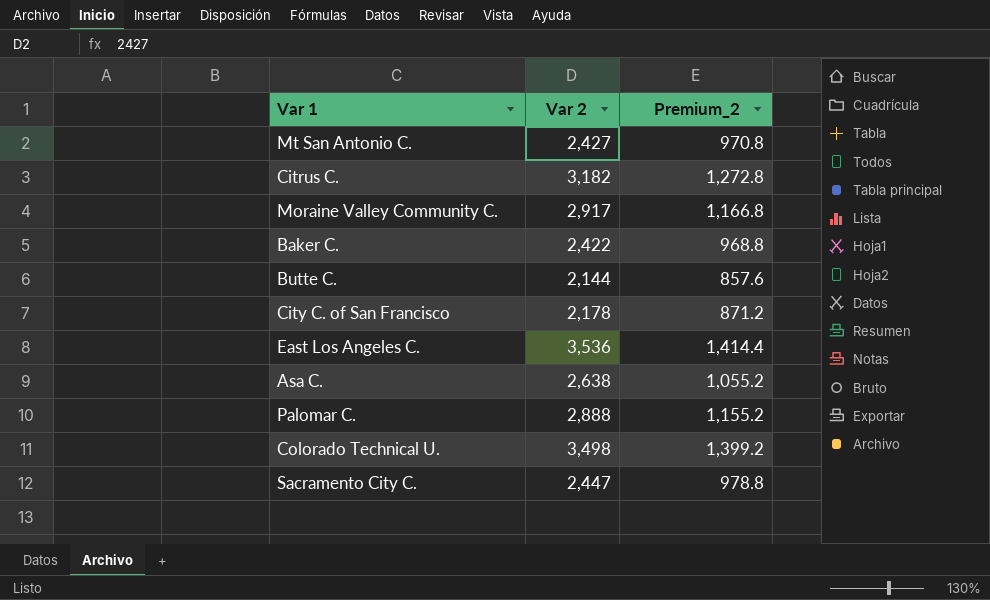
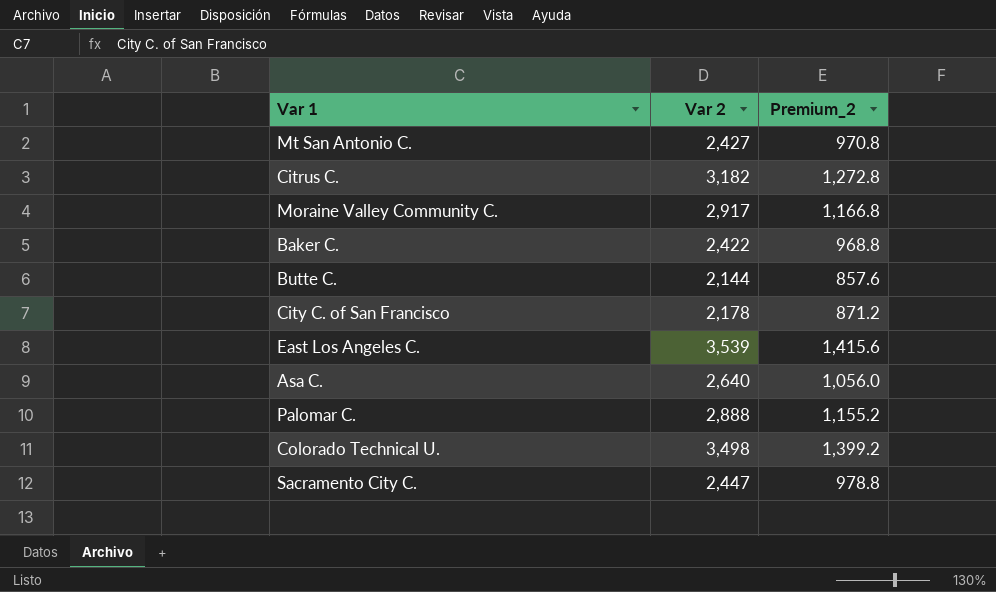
East Los Angeles C. | Var 2: 3,536 -> 3,539
East Los Angeles C. | Premium_2: 1,414.4 -> 1,415.6
Asa C. | Var 2: 2,638 -> 2,640
Asa C. | Premium_2: 1,055.2 -> 1,056.0

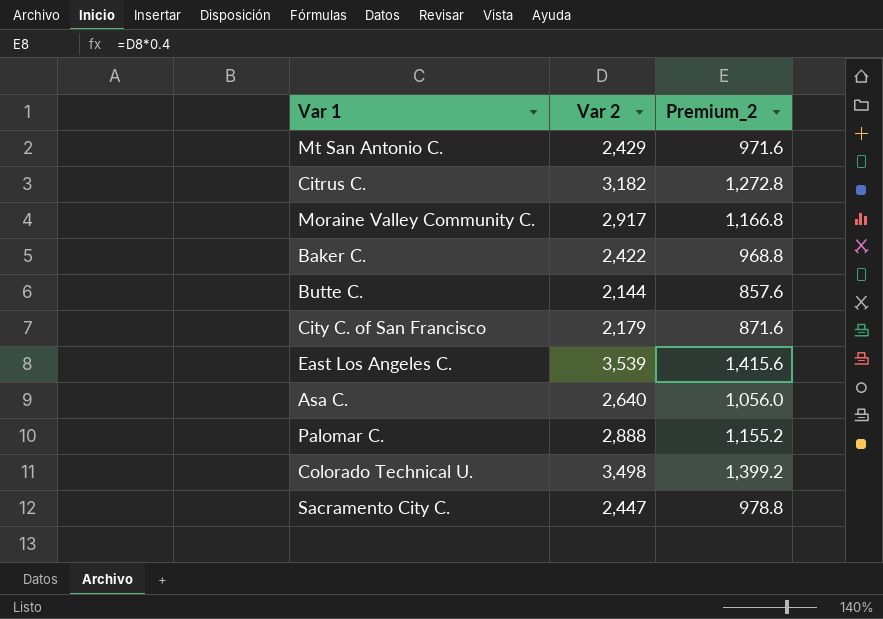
Mt San Antonio C. | Var 2: 2,427 -> 2,429
Mt San Antonio C. | Premium_2: 970.8 -> 971.6
City C. of San Francisco | Var 2: 2,178 -> 2,179
City C. of San Francisco | Premium_2: 871.2 -> 871.6

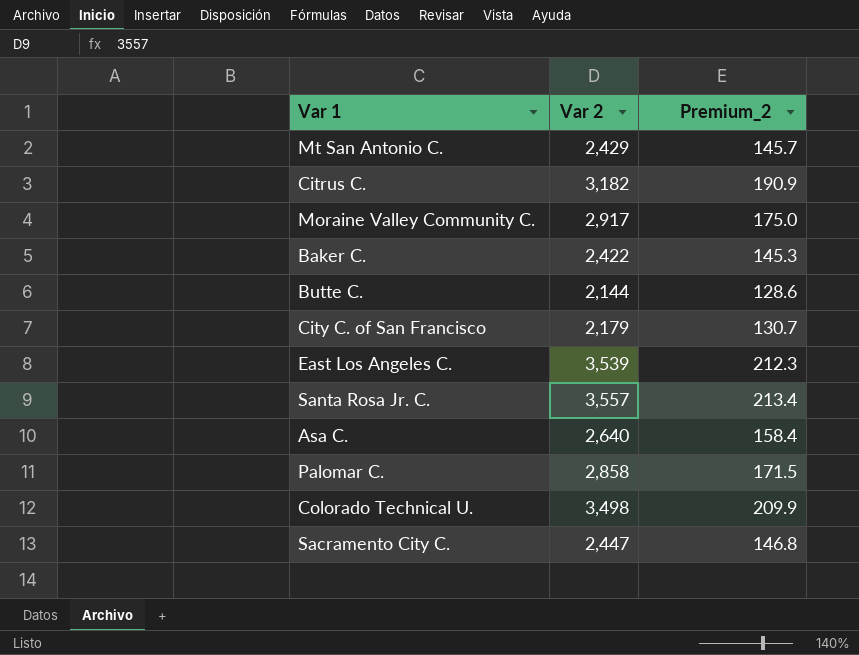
column Premium_2 | formula: [Var 2] * 0.4 -> [Var 2] * 0.06
row Santa Rosa Jr. C.: none -> 3,557 | 213.4
Palomar C. | Var 2: 2,888 -> 2,858

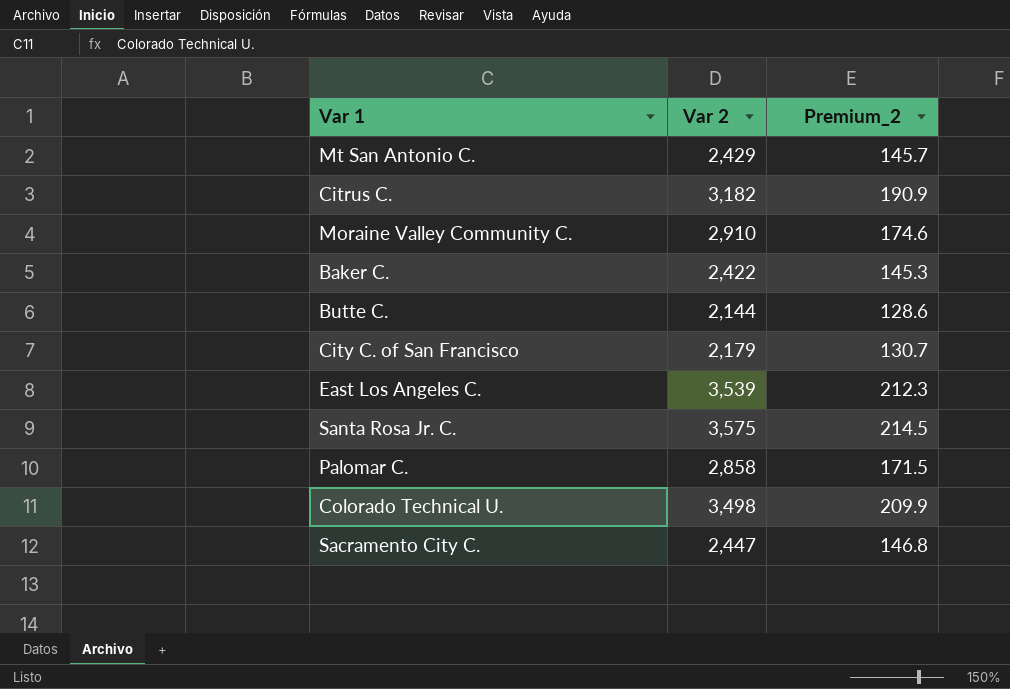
row Asa C.: 2,640 | 158.4 -> none
Moraine Valley Community C. | Var 2: 2,917 -> 2,910
Moraine Valley Community C. | Premium_2: 175.0 -> 174.6
Santa Rosa Jr. C. | Var 2: 3,557 -> 3,575
Santa Rosa Jr. C. | Premium_2: 213.4 -> 214.5

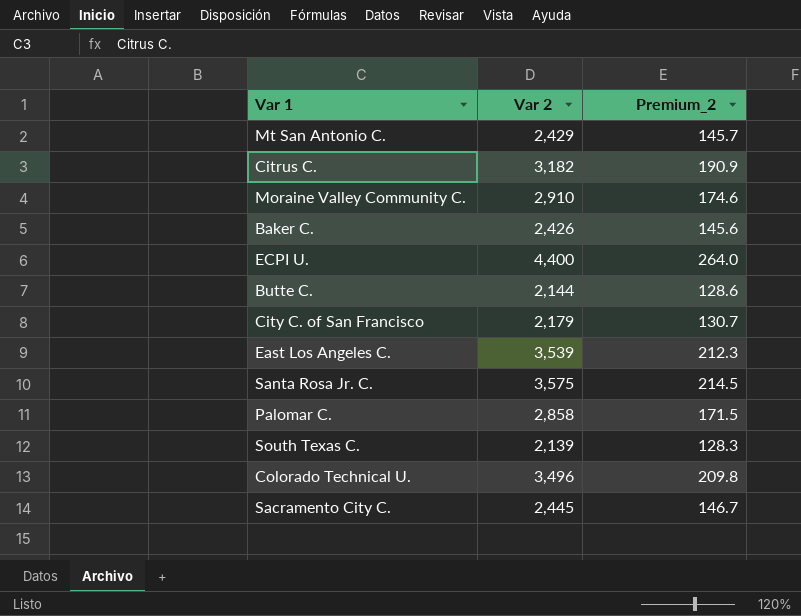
Baker C. | Var 2: 2,422 -> 2,426
Baker C. | Premium_2: 145.3 -> 145.6
row ECPI U.: none -> 4,400 | 264.0
row South Texas C.: none -> 2,139 | 128.3
Colorado Technical U. | Var 2: 3,498 -> 3,496
Colorado Technical U. | Premium_2: 209.9 -> 209.8
Sacramento City C. | Var 2: 2,447 -> 2,445
Sacramento City C. | Premium_2: 146.8 -> 146.7

